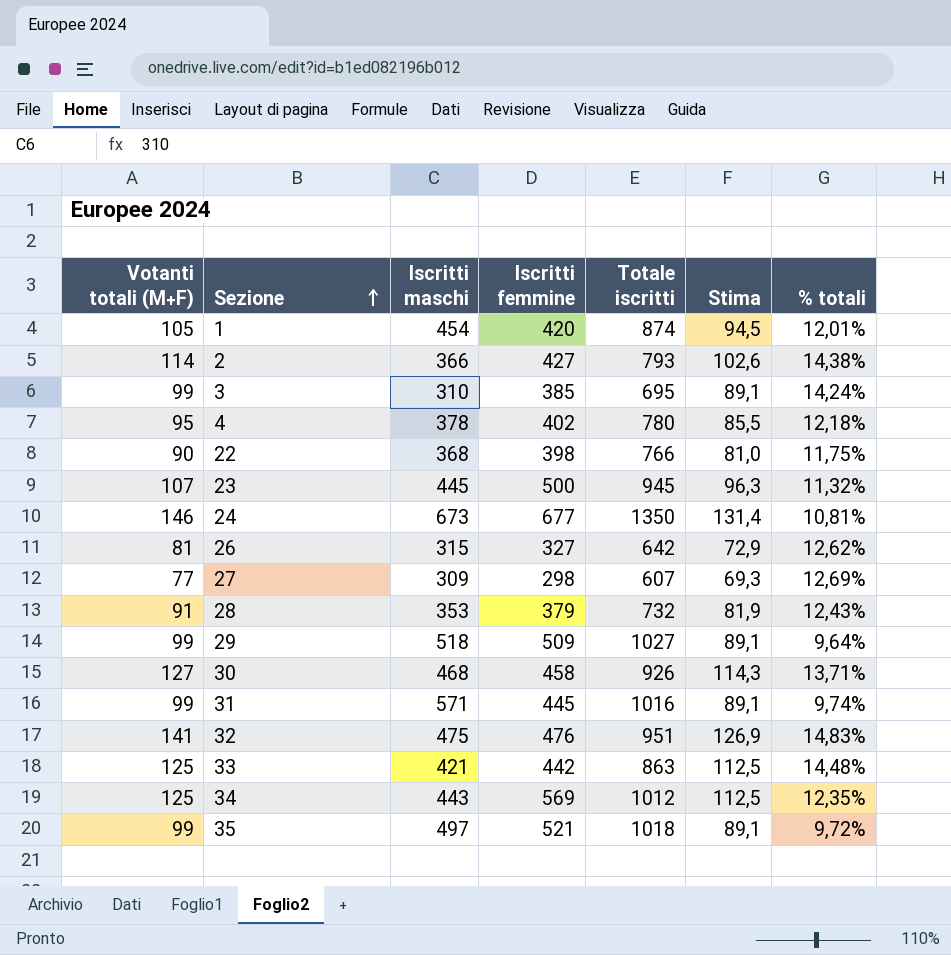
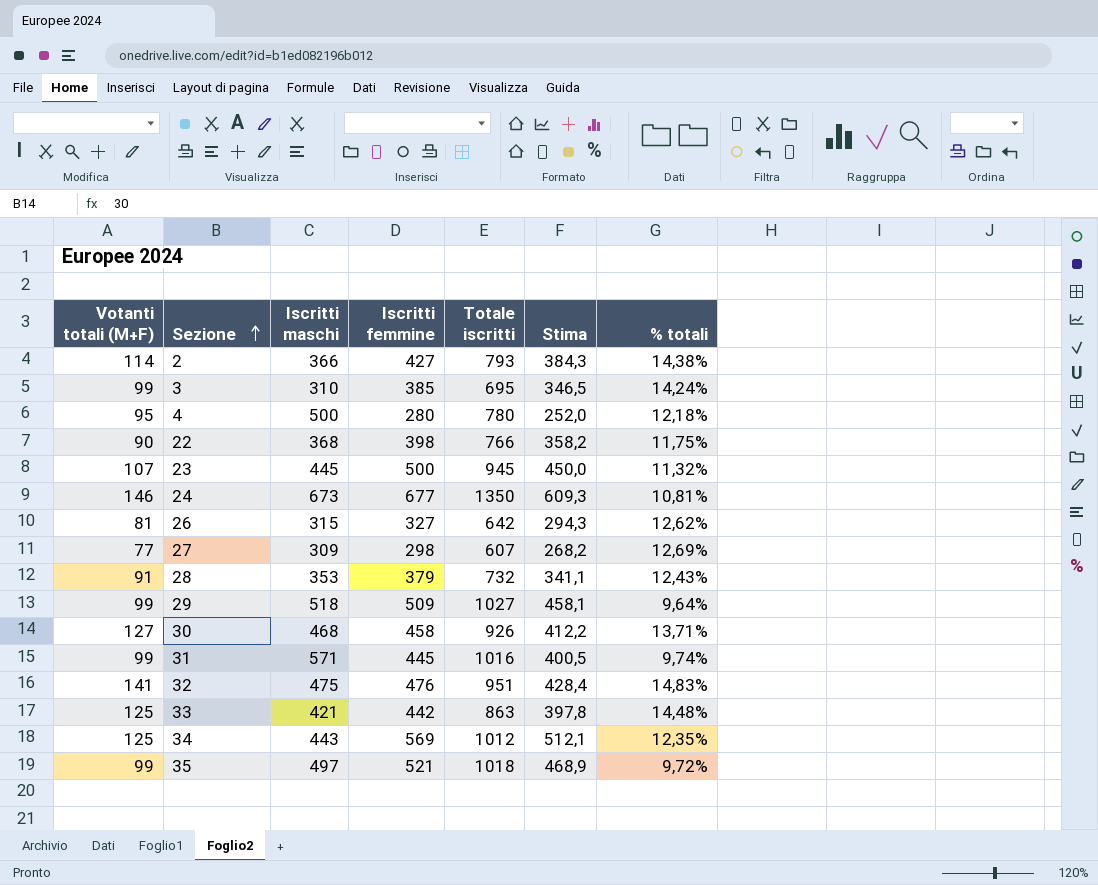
column Stima | formula: [Votanti totali (M+F)] * 0,9 -> [Iscritti femmine] * 0,9
row 1: 105 | 454 | 420 | 874 | 94,5 | 12,01% -> none
4 | Iscritti maschi: 378 -> 500
4 | Iscritti femmine: 402 -> 280

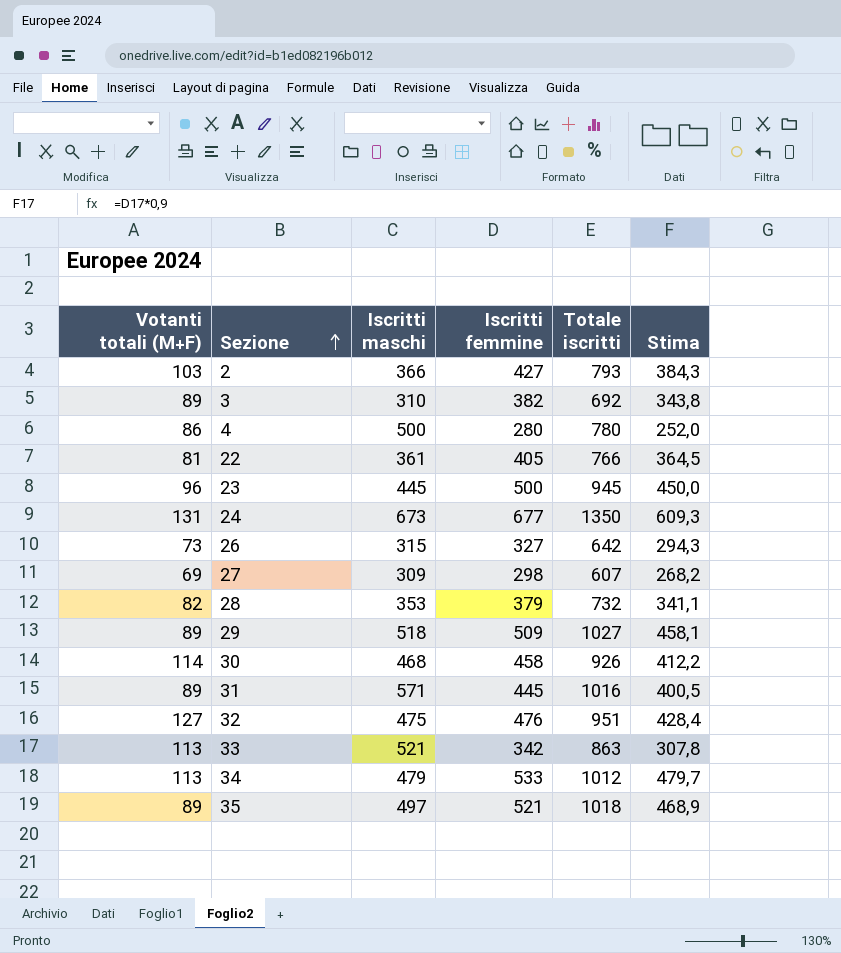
column % totali | formula: [Votanti totali (M+F)] / [Totale iscritti] -> none
2 | Votanti totali (M+F): 114 -> 103
3 | Votanti totali (M+F): 99 -> 89
3 | Iscritti femmine: 385 -> 382
3 | Totale iscritti: 695 -> 692
3 | Stima: 346,5 -> 343,8
4 | Votanti totali (M+F): 95 -> 86
22 | Votanti totali (M+F): 90 -> 81
22 | Iscritti maschi: 368 -> 361
22 | Iscritti femmine: 398 -> 405
22 | Stima: 358,2 -> 364,5
23 | Votanti totali (M+F): 107 -> 96
24 | Votanti totali (M+F): 146 -> 131
26 | Votanti totali (M+F): 81 -> 73
27 | Votanti totali (M+F): 77 -> 69
28 | Votanti totali (M+F): 91 -> 82
29 | Votanti totali (M+F): 99 -> 89
30 | Votanti totali (M+F): 127 -> 114
31 | Votanti totali (M+F): 99 -> 89
32 | Votanti totali (M+F): 141 -> 127
33 | Votanti totali (M+F): 125 -> 113
33 | Iscritti maschi: 421 -> 521
33 | Iscritti femmine: 442 -> 342
33 | Stima: 397,8 -> 307,8
34 | Votanti totali (M+F): 125 -> 113
34 | Iscritti maschi: 443 -> 479
34 | Iscritti femmine: 569 -> 533
34 | Stima: 512,1 -> 479,7
35 | Votanti totali (M+F): 99 -> 89

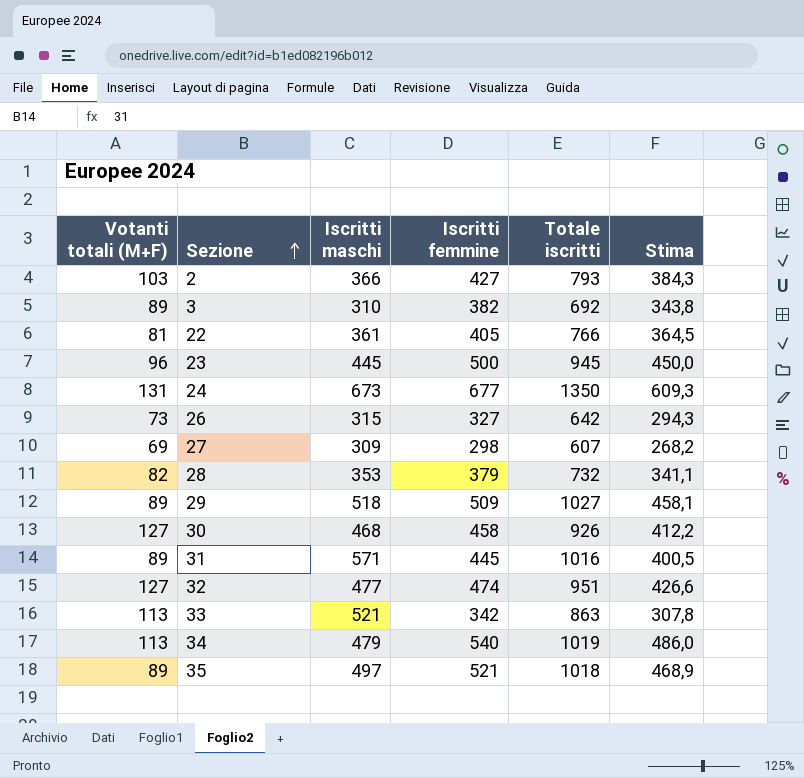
row 4: 86 | 500 | 280 | 780 | 252,0 -> none
30 | Votanti totali (M+F): 114 -> 127
32 | Iscritti maschi: 475 -> 477
32 | Iscritti femmine: 476 -> 474
32 | Stima: 428,4 -> 426,6
34 | Iscritti femmine: 533 -> 540
34 | Totale iscritti: 1012 -> 1019
34 | Stima: 479,7 -> 486,0

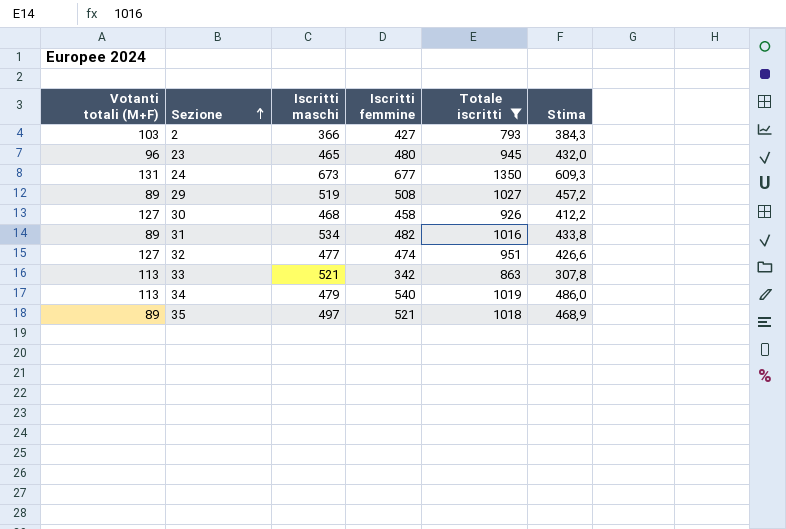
filter: none -> Totale iscritti >= 793
23 | Iscritti maschi: 445 -> 465
23 | Iscritti femmine: 500 -> 480
23 | Stima: 450,0 -> 432,0
29 | Iscritti maschi: 518 -> 519
29 | Iscritti femmine: 509 -> 508
29 | Stima: 458,1 -> 457,2
31 | Iscritti maschi: 571 -> 534
31 | Iscritti femmine: 445 -> 482
31 | Stima: 400,5 -> 433,8

